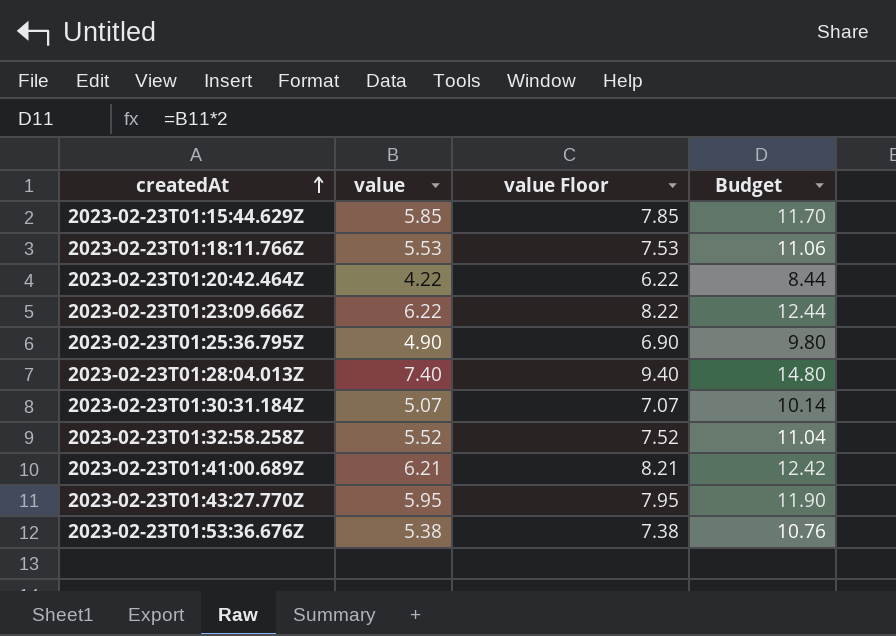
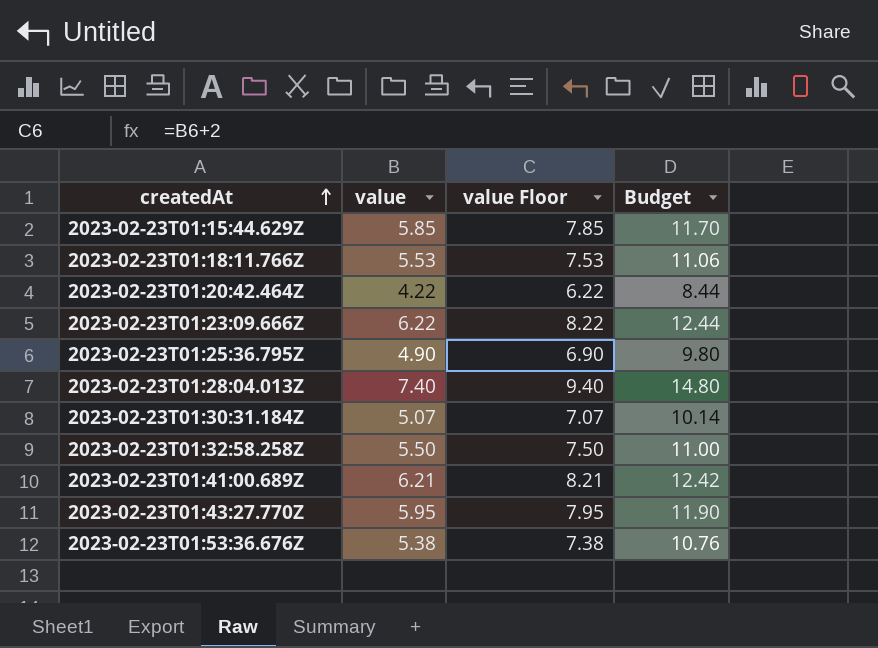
2023-02-23T01:32:58.258Z | value: 5.52 -> 5.50
2023-02-23T01:32:58.258Z | value Floor: 7.52 -> 7.50
2023-02-23T01:32:58.258Z | Budget: 11.04 -> 11.00

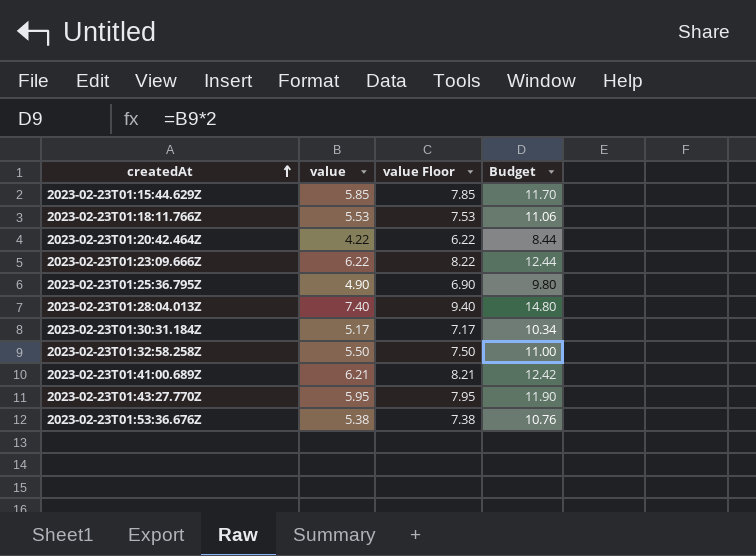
2023-02-23T01:30:31.184Z | value: 5.07 -> 5.17
2023-02-23T01:30:31.184Z | value Floor: 7.07 -> 7.17
2023-02-23T01:30:31.184Z | Budget: 10.14 -> 10.34

